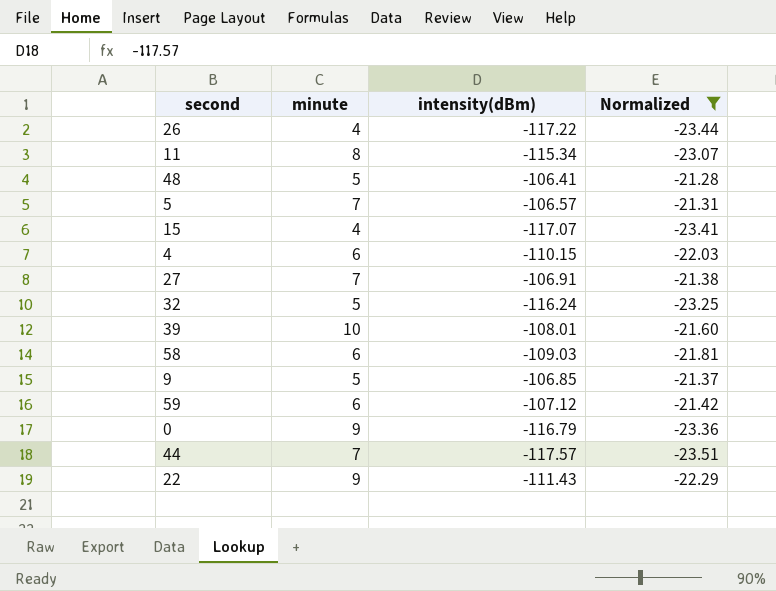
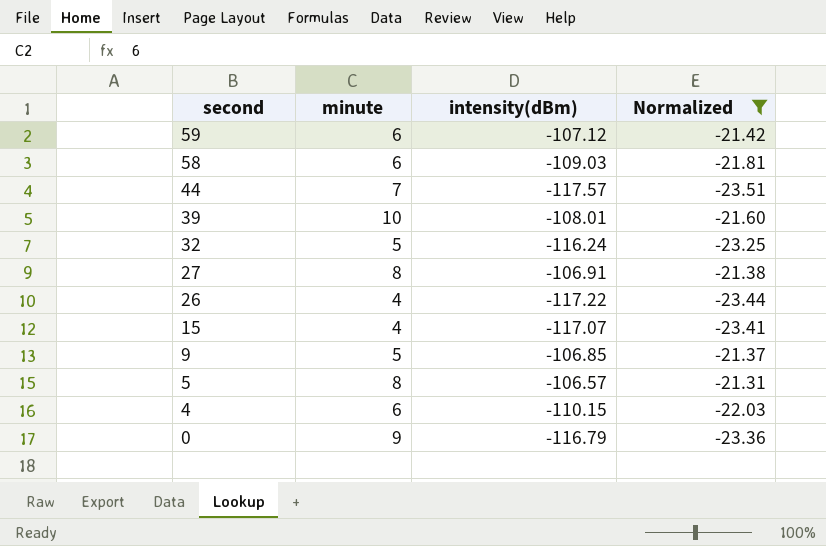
row order: none -> second descending
row 11: 8 | -115.34 | -23.07 -> none
row 48: 5 | -106.41 | -21.28 -> none
row 22: 9 | -111.43 | -22.29 -> none
27 | minute: 7 -> 8
5 | minute: 7 -> 8

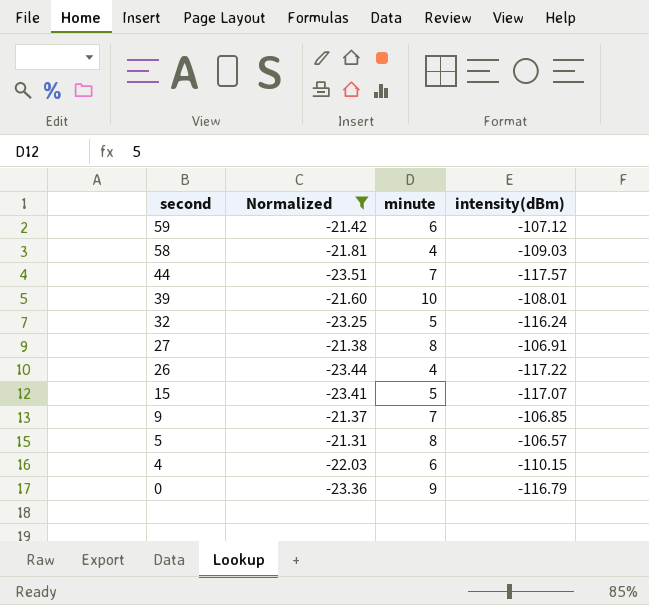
column Normalized | position: 4 -> 2
58 | minute: 6 -> 4
15 | minute: 4 -> 5
9 | minute: 5 -> 7

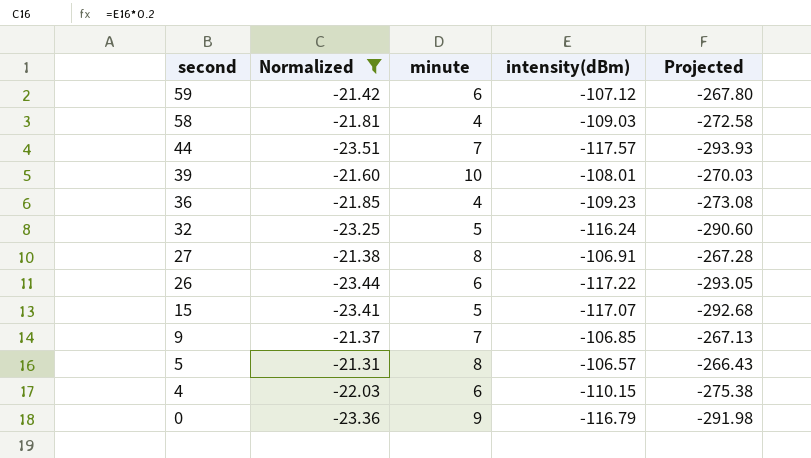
column Projected | formula: none -> [intensity(dBm)] * 2.5
row 36: none -> -21.85 | 4 | -109.23 | -273.08
26 | minute: 4 -> 6

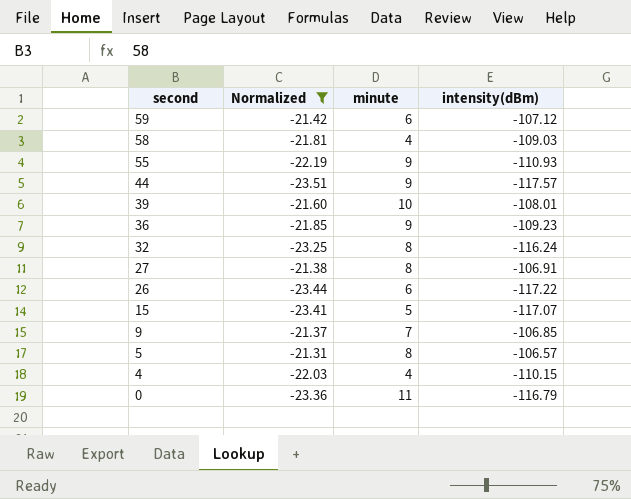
column Projected | formula: [intensity(dBm)] * 2.5 -> none
row 55: none -> -22.19 | 9 | -110.93
44 | minute: 7 -> 9
36 | minute: 4 -> 9
32 | minute: 5 -> 8
4 | minute: 6 -> 4
0 | minute: 9 -> 11

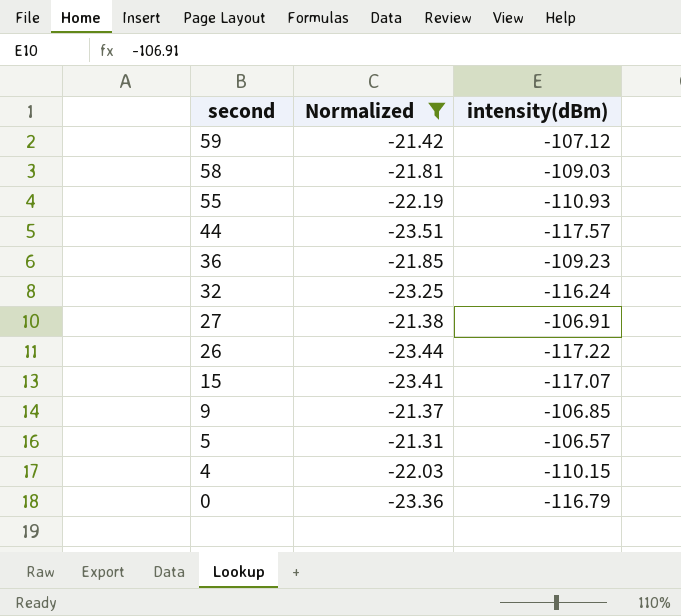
column minute | position: 3 -> none
row 39: -21.60 | 10 | -108.01 -> none

